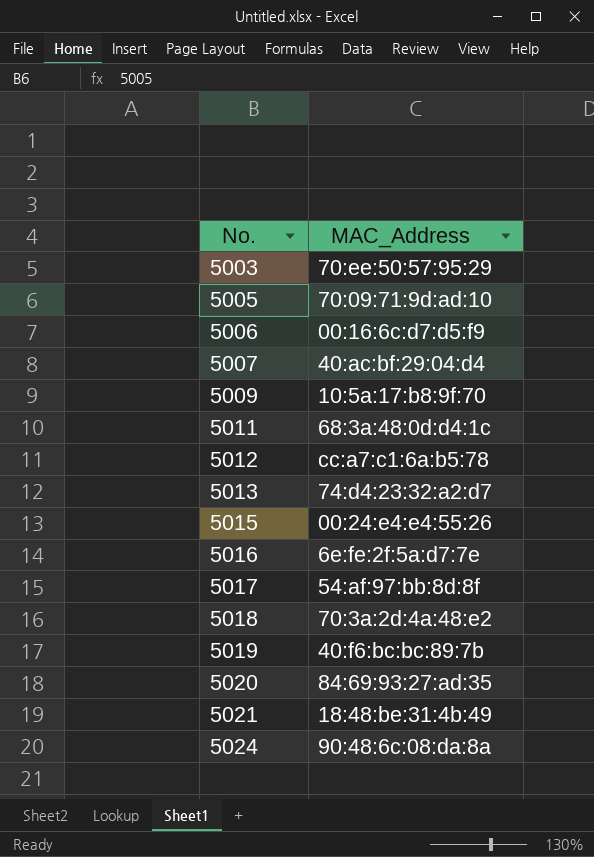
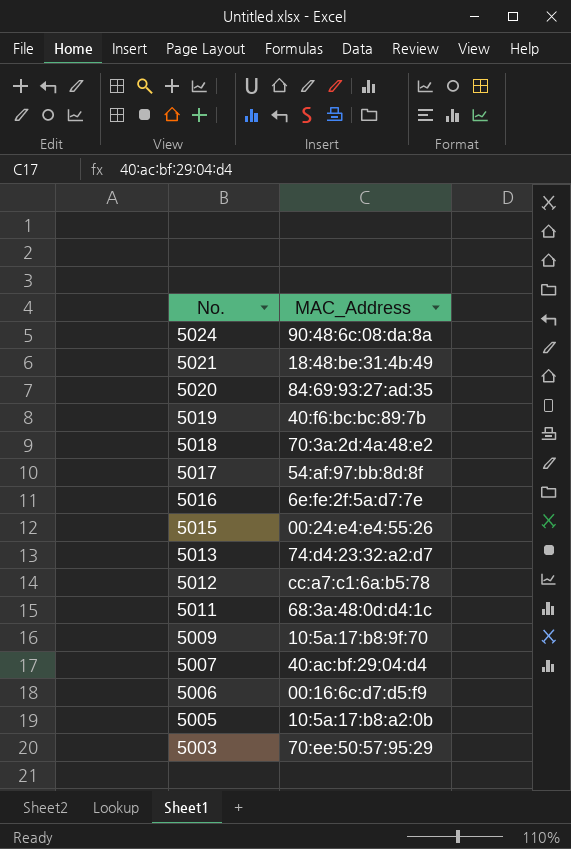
row order: No. ascending -> No. descending
5005 | MAC_Address: 70:09:71:9d:ad:10 -> 10:5a:17:b8:a2:0b

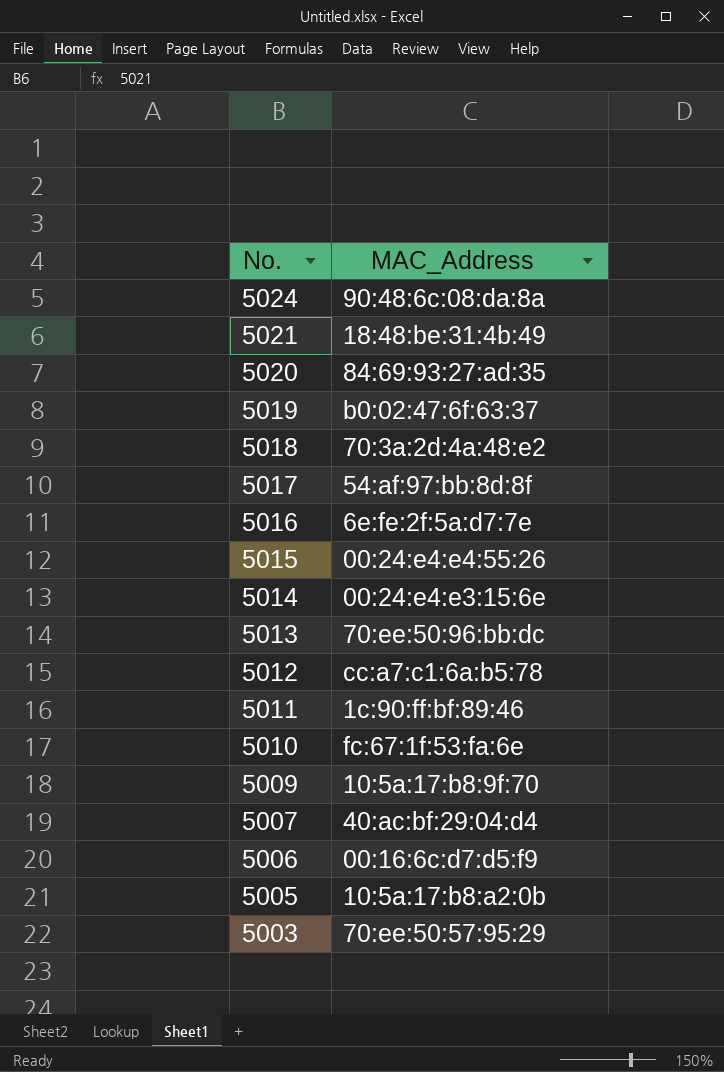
5019 | MAC_Address: 40:f6:bc:bc:89:7b -> b0:02:47:6f:63:37
row 5014: none -> 00:24:e4:e3:15:6e
5013 | MAC_Address: 74:d4:23:32:a2:d7 -> 70:ee:50:96:bb:dc
5011 | MAC_Address: 68:3a:48:0d:d4:1c -> 1c:90:ff:bf:89:46
row 5010: none -> fc:67:1f:53:fa:6e

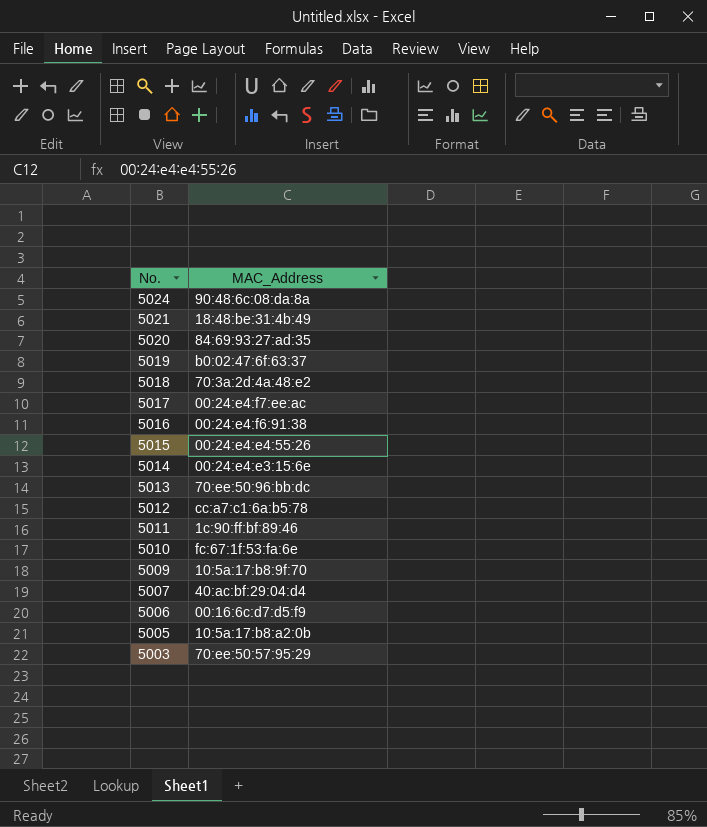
5017 | MAC_Address: 54:af:97:bb:8d:8f -> 00:24:e4:f7:ee:ac
5016 | MAC_Address: 6e:fe:2f:5a:d7:7e -> 00:24:e4:f6:91:38

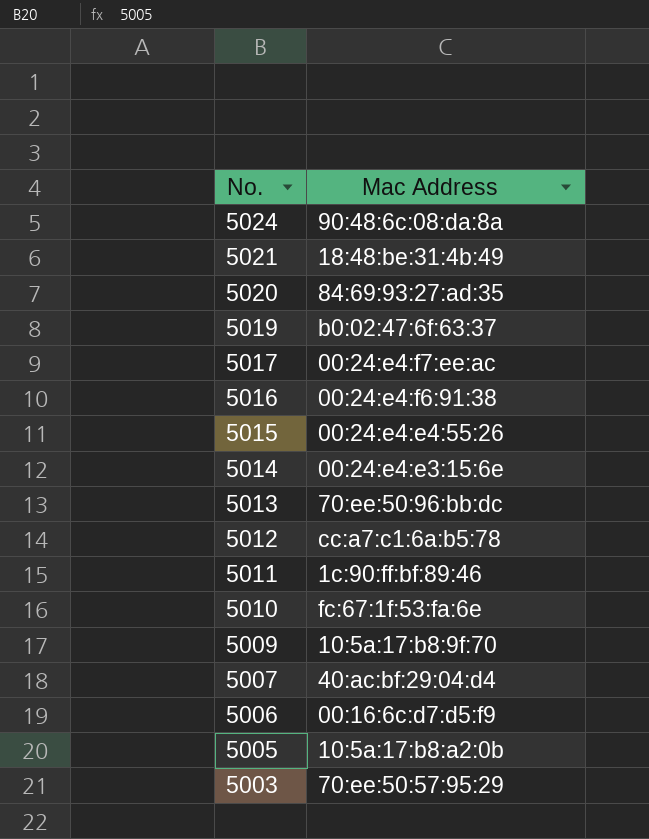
column name: MAC_Address -> Mac Address
row 5018: 70:3a:2d:4a:48:e2 -> none

